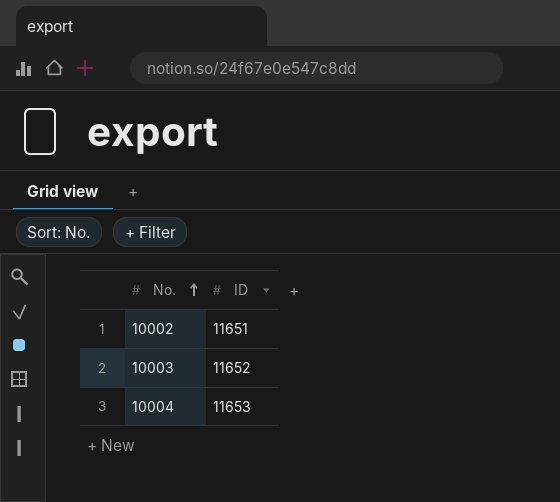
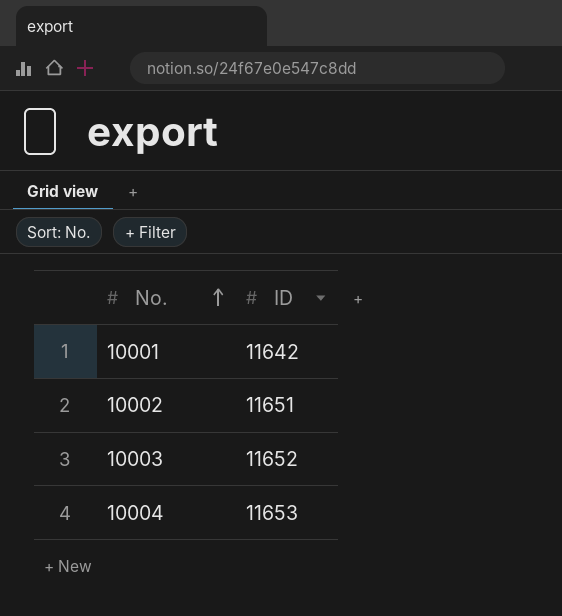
row 10001: none -> 11642

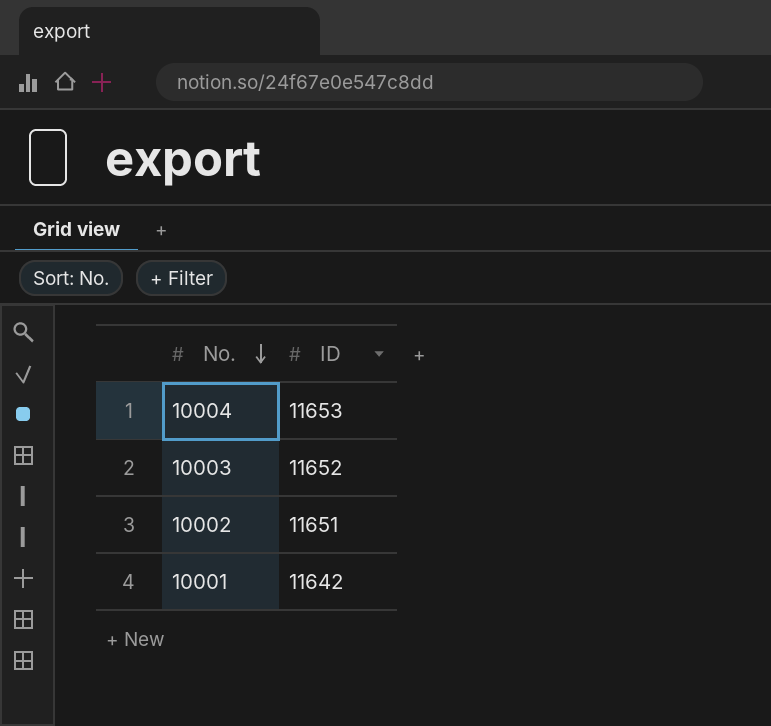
row order: No. ascending -> No. descending

